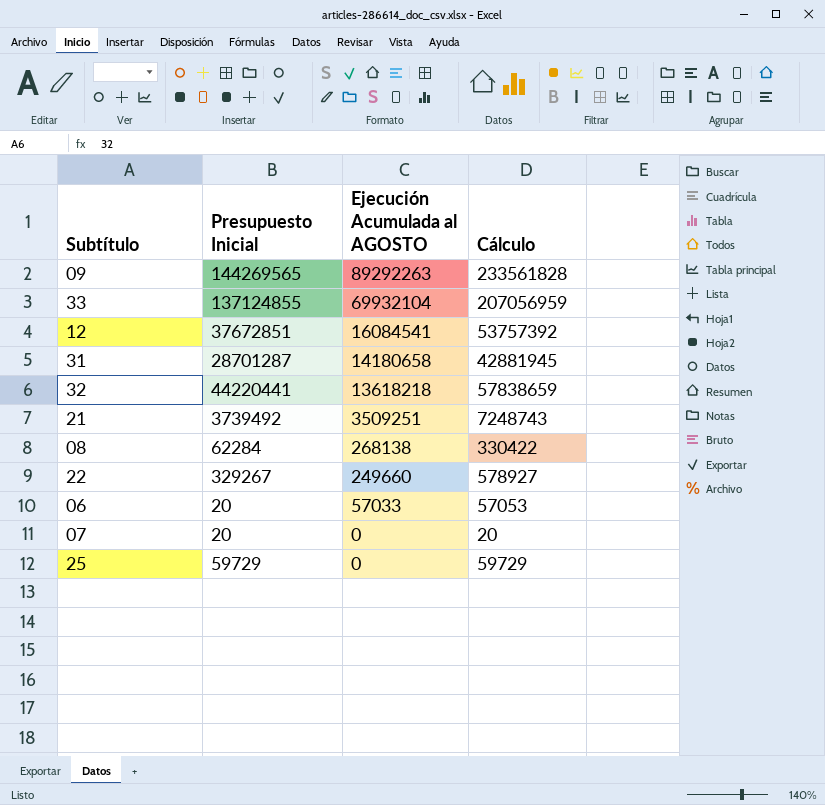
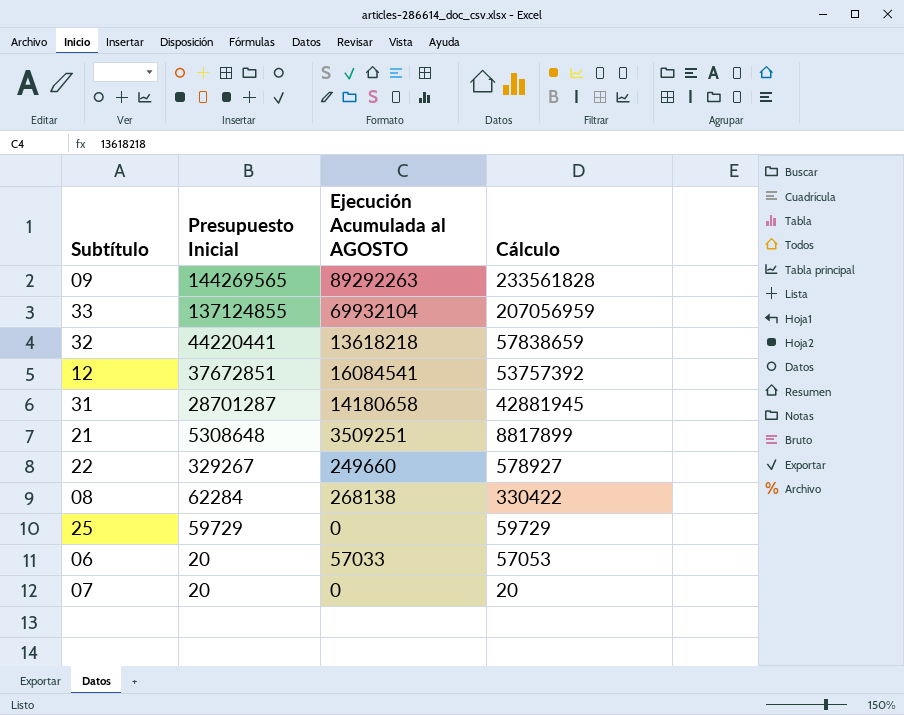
row order: Ejecución Acumulada al AGOSTO descending -> Presupuesto Inicial descending
21 | Presupuesto Inicial: 3739492 -> 5308648
21 | Cálculo: 7248743 -> 8817899

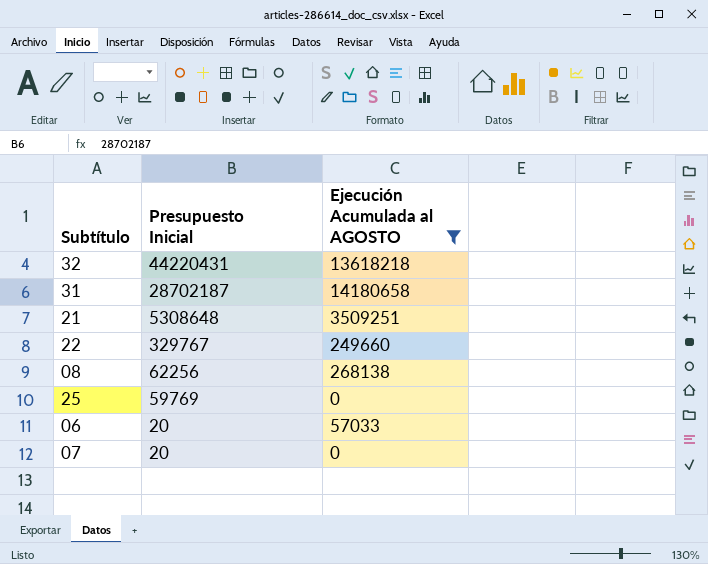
filter: none -> Ejecución Acumulada al AGOSTO <= 14180658
column Cálculo | formula: [Presupuesto Inicial] + [Ejecución Acumulada al AGOSTO] -> none
32 | Presupuesto Inicial: 44220441 -> 44220431
31 | Presupuesto Inicial: 28701287 -> 28702187
22 | Presupuesto Inicial: 329267 -> 329767
08 | Presupuesto Inicial: 62284 -> 62256
25 | Presupuesto Inicial: 59729 -> 59769

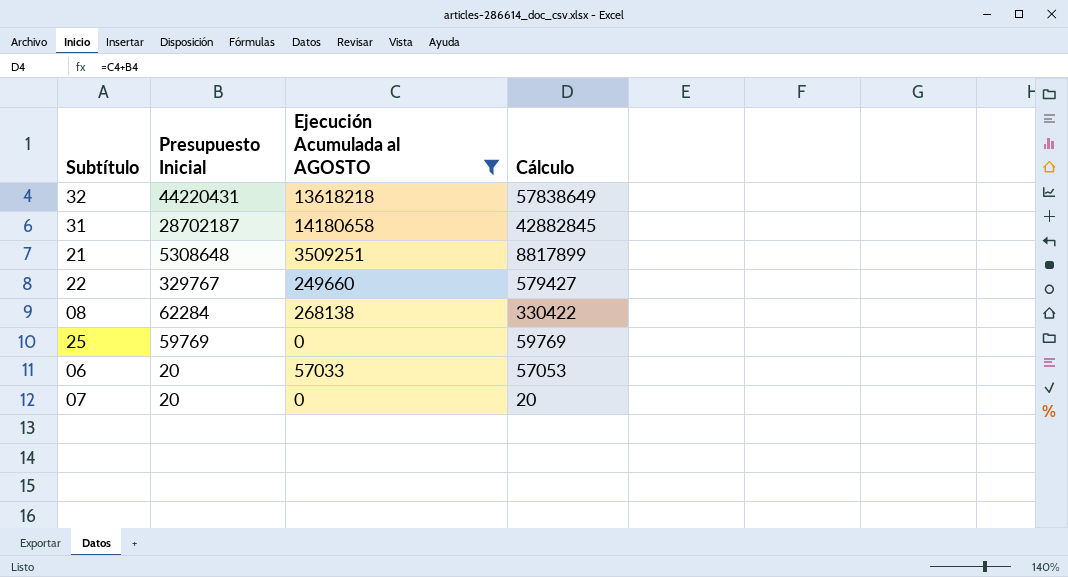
column Cálculo | formula: none -> [Presupuesto Inicial] + [Ejecución Acumulada al AGOSTO]
08 | Presupuesto Inicial: 62256 -> 62284

